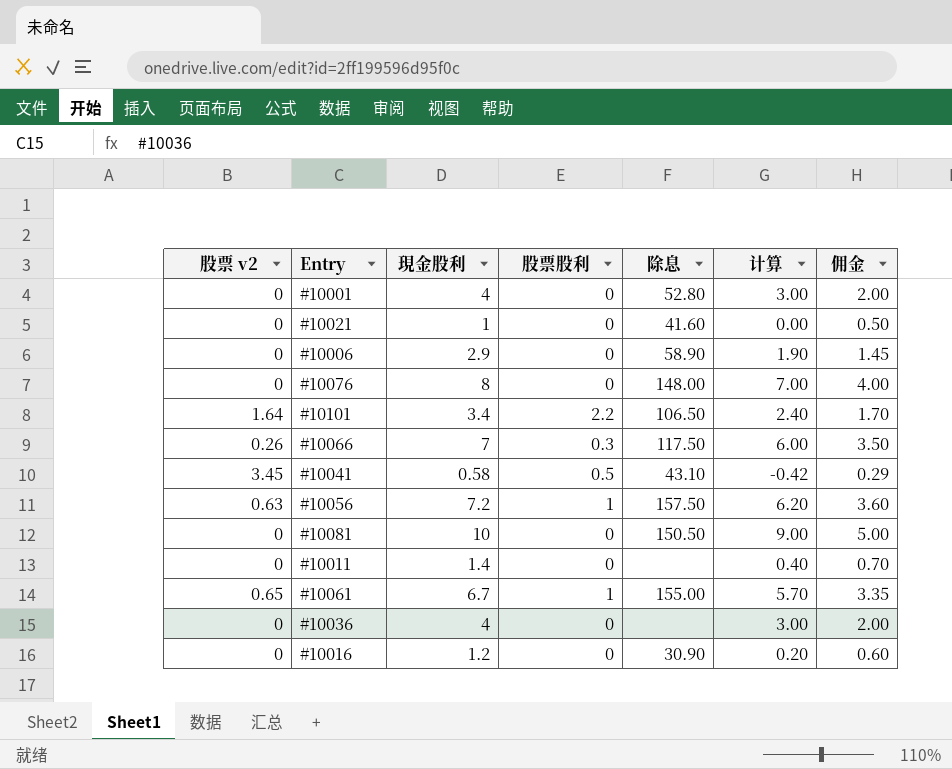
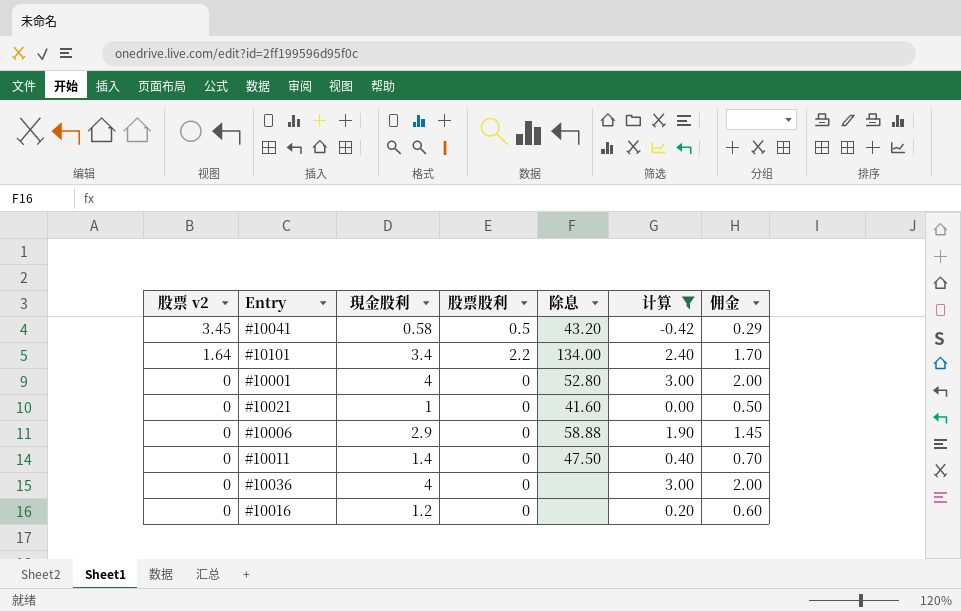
filter: none -> 计算 <= 3.00
row order: none -> 股票 v2 descending
#10041 | 除息: 43.10 -> 43.20
#10101 | 除息: 106.50 -> 134.00
#10006 | 除息: 58.90 -> 58.88
#10011 | 除息: none -> 47.50
#10016 | 除息: 30.90 -> none

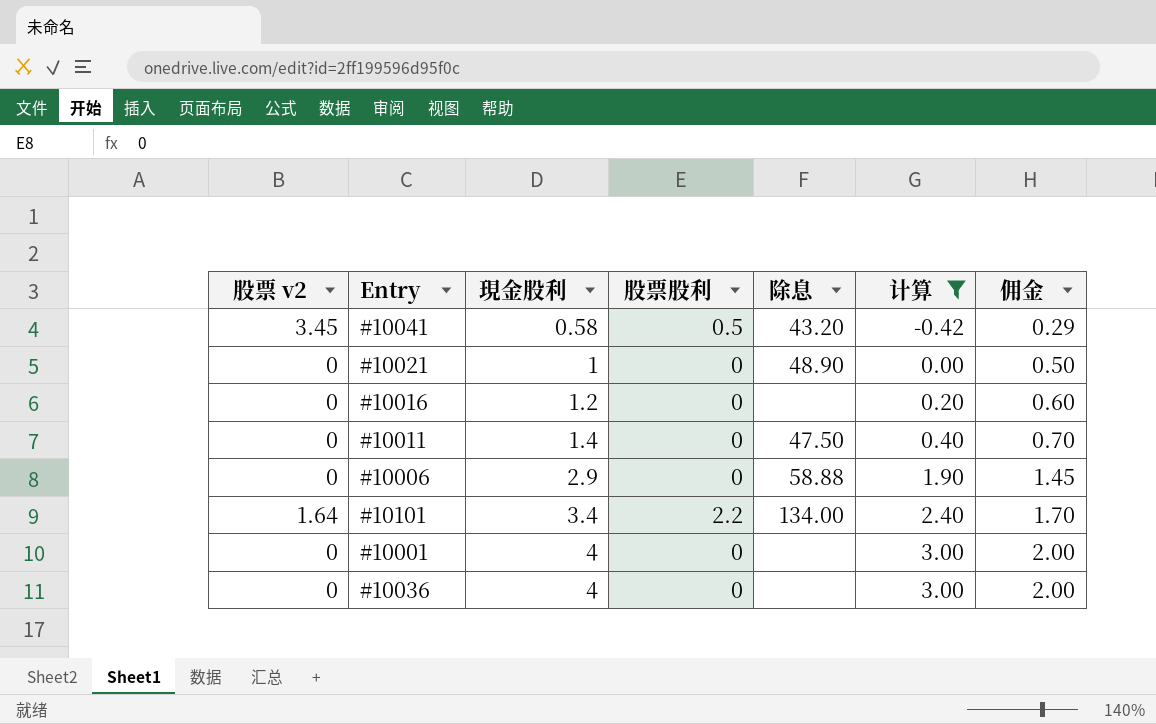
row order: 股票 v2 descending -> 現金股利 ascending
#10021 | 除息: 41.60 -> 48.90
#10001 | 除息: 52.80 -> none

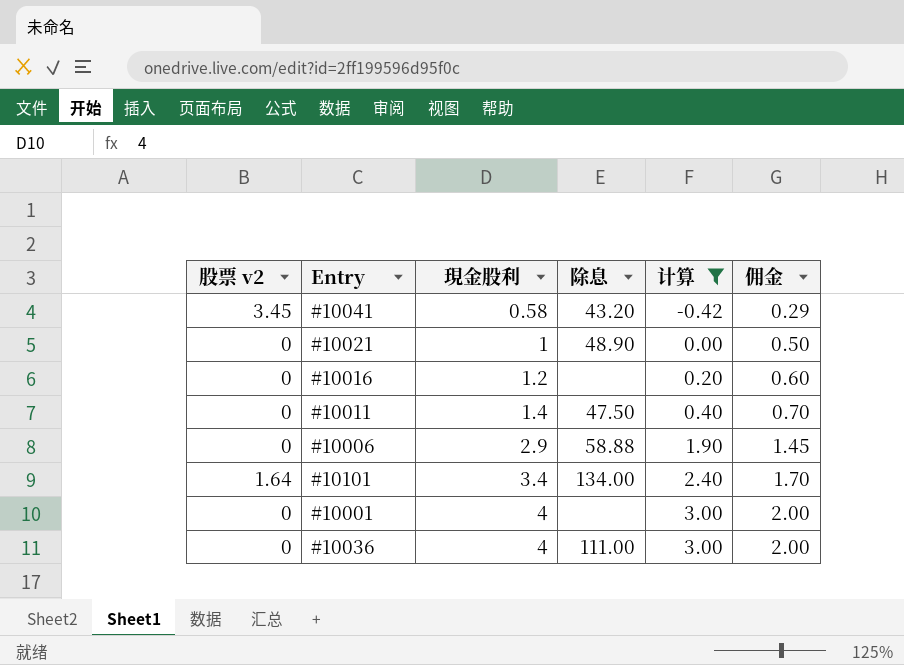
column 股票股利 | position: 4 -> none
#10036 | 除息: none -> 111.00

